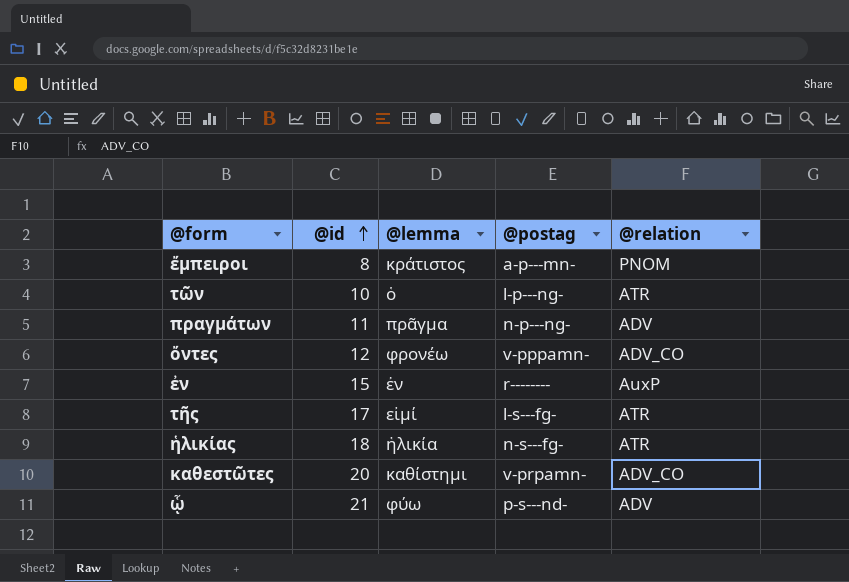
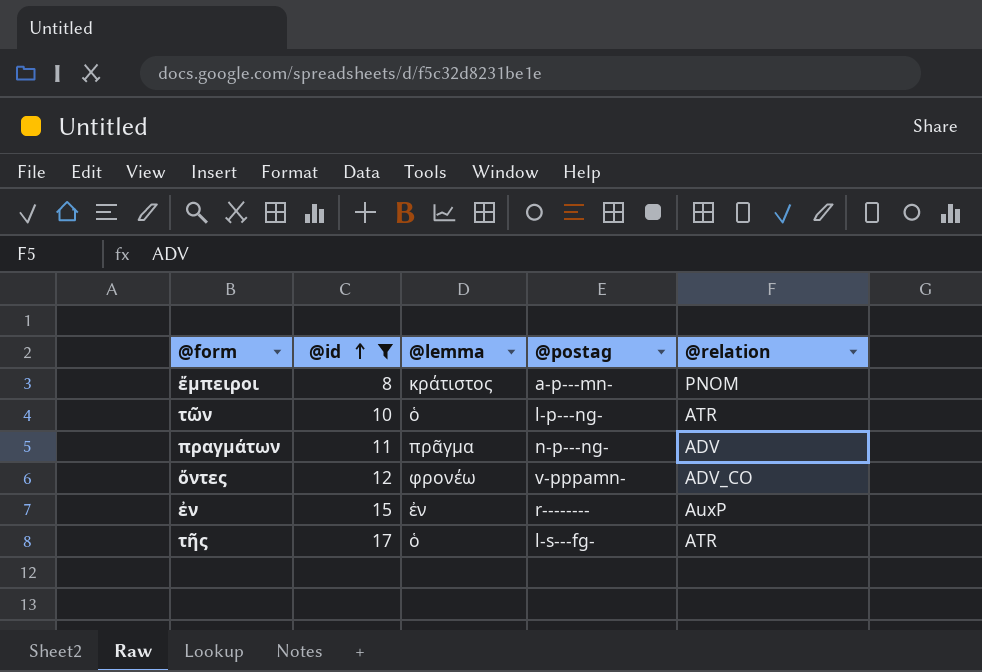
filter: none -> @id <= 17
τῆς | @lemma: εἰμί -> ὁ

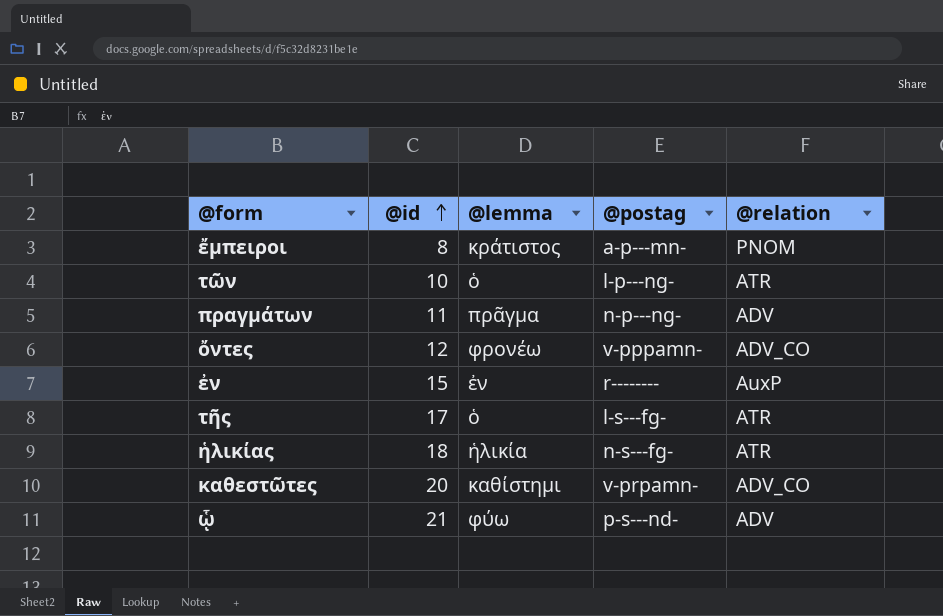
filter: @id <= 17 -> none

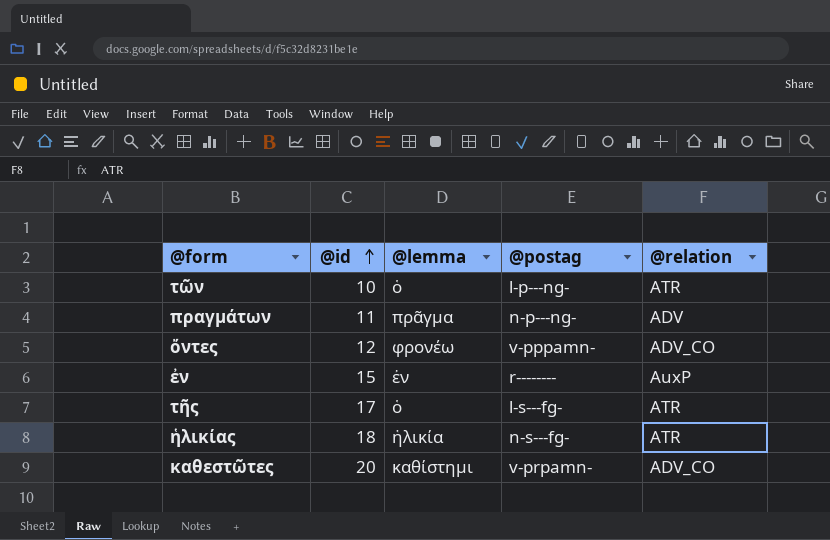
row ἔμπειροι: 8 | κράτιστος | a-p---mn- | PNOM -> none
row ᾧ: 21 | φύω | p-s---nd- | ADV -> none

